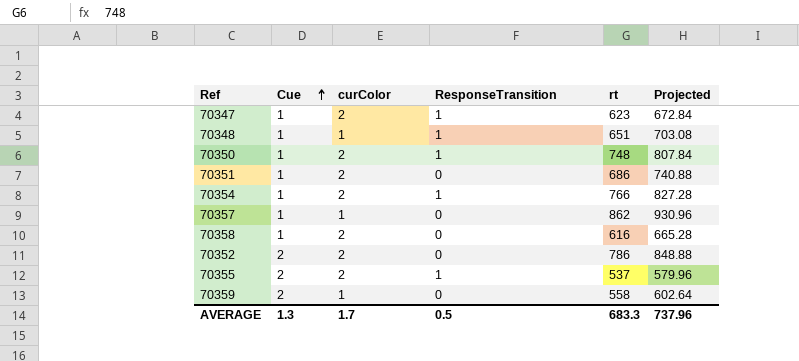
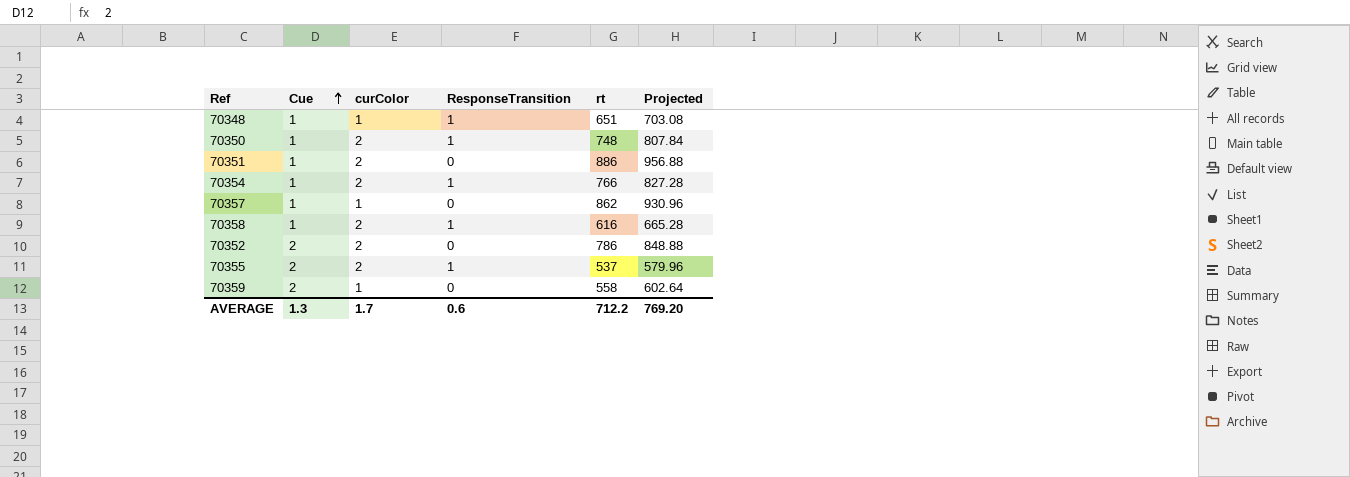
row 70347: 1 | 2 | 1 | 623 | 672.84 -> none
70351 | rt: 686 -> 886
70351 | Projected: 740.88 -> 956.88
70358 | ResponseTransition: 0 -> 1
AVERAGE | ResponseTransition: 0.5 -> 0.6
AVERAGE | rt: 683.3 -> 712.2
AVERAGE | Projected: 737.96 -> 769.20

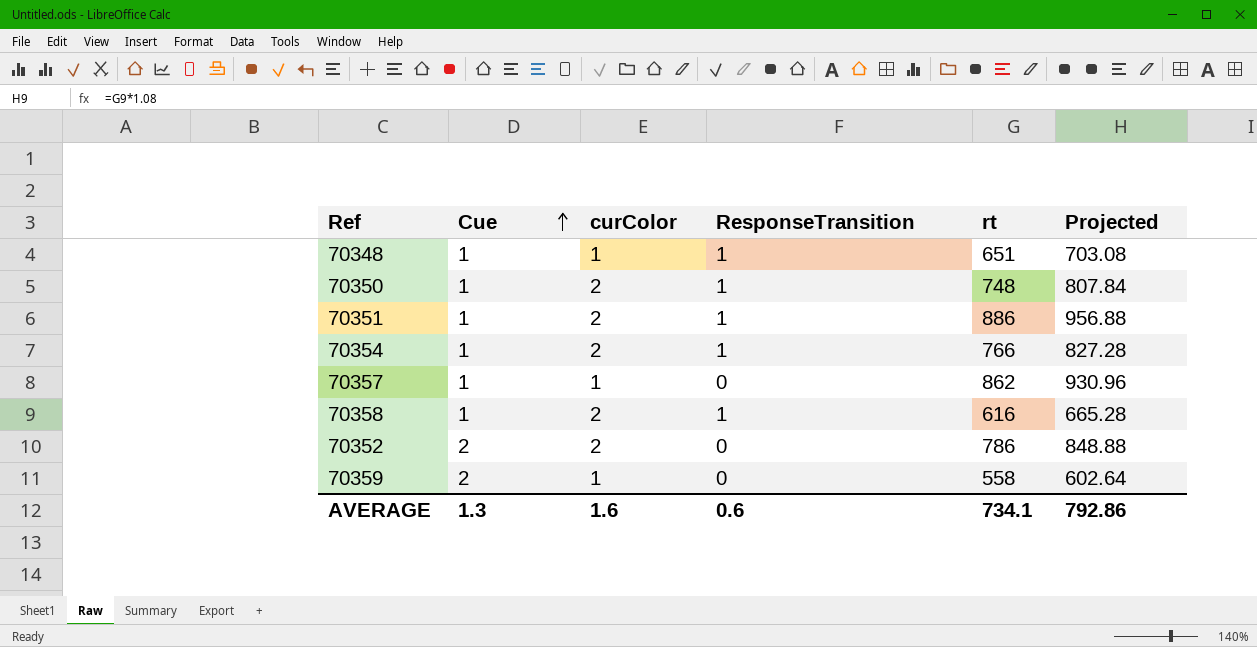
row 70355: 2 | 2 | 1 | 537 | 579.96 -> none
70351 | ResponseTransition: 0 -> 1
AVERAGE | curColor: 1.7 -> 1.6
AVERAGE | rt: 712.2 -> 734.1
AVERAGE | Projected: 769.20 -> 792.86

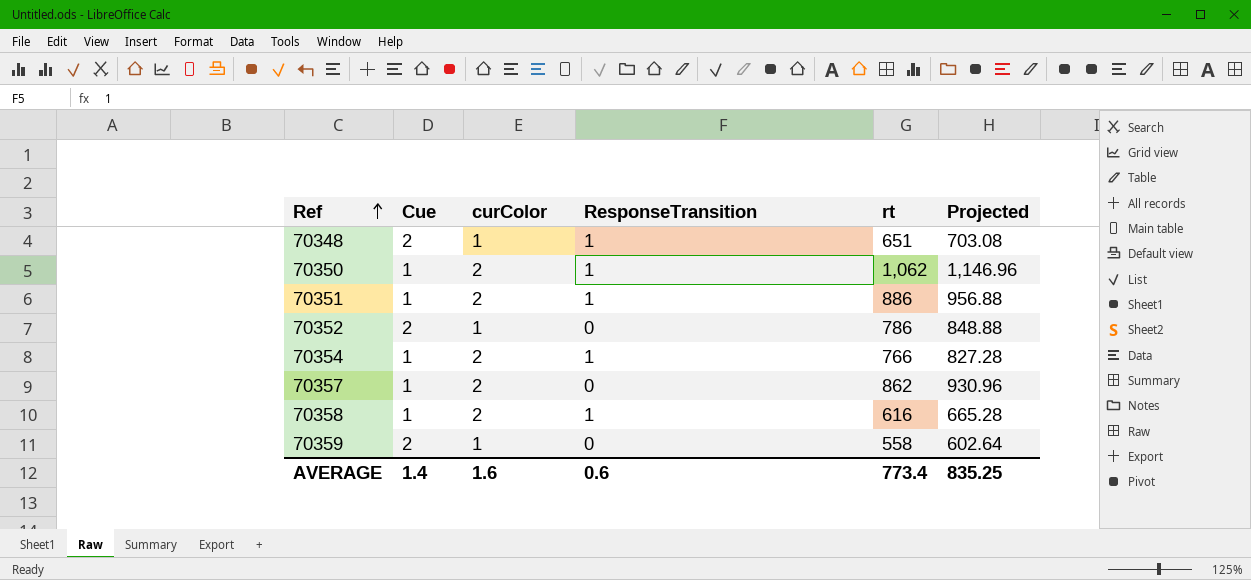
row order: Cue ascending -> Ref ascending
70348 | Cue: 1 -> 2
70350 | rt: 748 -> 1,062
70350 | Projected: 807.84 -> 1,146.96
70352 | curColor: 2 -> 1
70357 | curColor: 1 -> 2
AVERAGE | Cue: 1.3 -> 1.4
AVERAGE | rt: 734.1 -> 773.4
AVERAGE | Projected: 792.86 -> 835.25

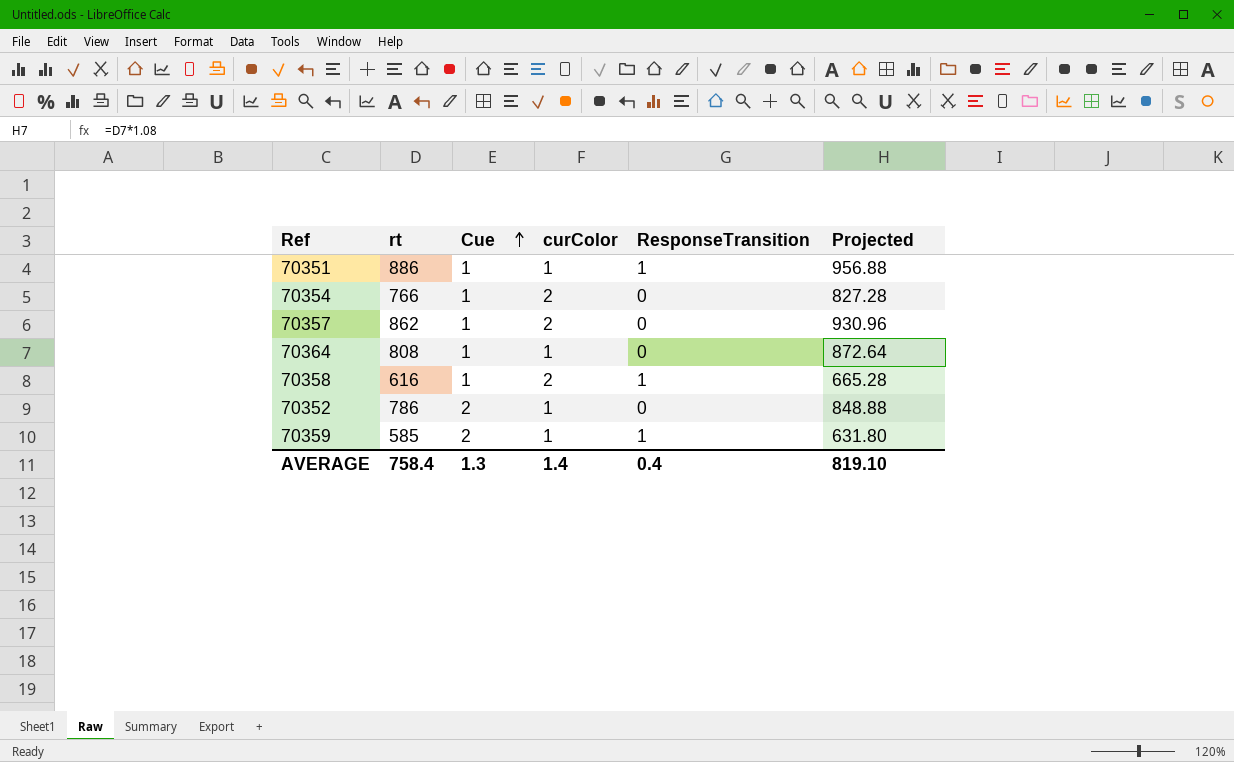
row order: Ref ascending -> Cue ascending
column rt | position: 5 -> 2
row 70348: 2 | 1 | 1 | 651 | 703.08 -> none
row 70350: 1 | 2 | 1 | 1,062 | 1,146.96 -> none
70351 | curColor: 2 -> 1
70354 | ResponseTransition: 1 -> 0
row 70364: none -> 808 | 1 | 1 | 0 | 872.64
70359 | rt: 558 -> 585
70359 | ResponseTransition: 0 -> 1
70359 | Projected: 602.64 -> 631.80
AVERAGE | rt: 773.4 -> 758.4
AVERAGE | Cue: 1.4 -> 1.3
AVERAGE | curColor: 1.6 -> 1.4
AVERAGE | ResponseTransition: 0.6 -> 0.4
AVERAGE | Projected: 835.25 -> 819.10

